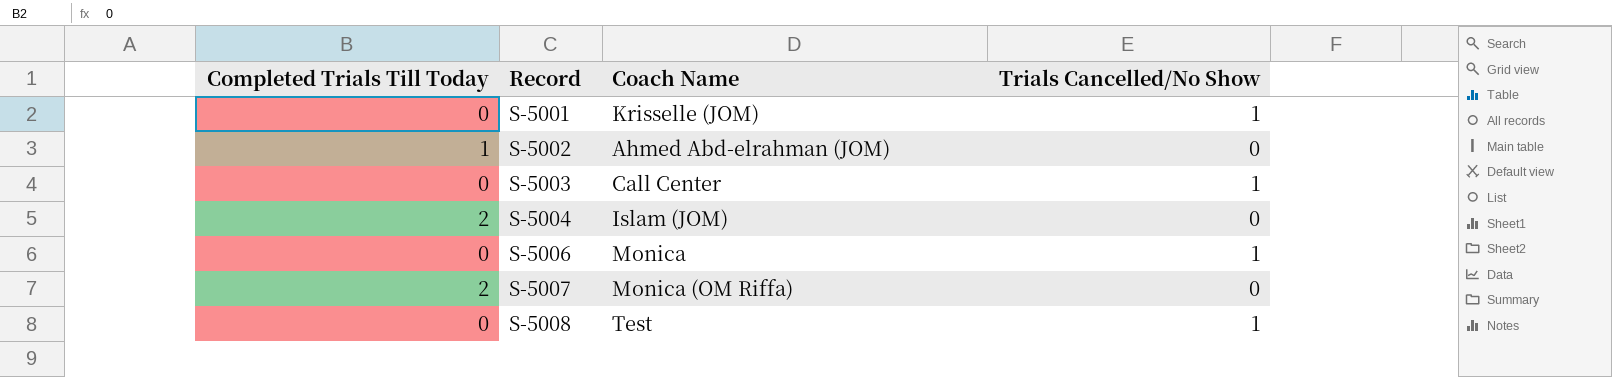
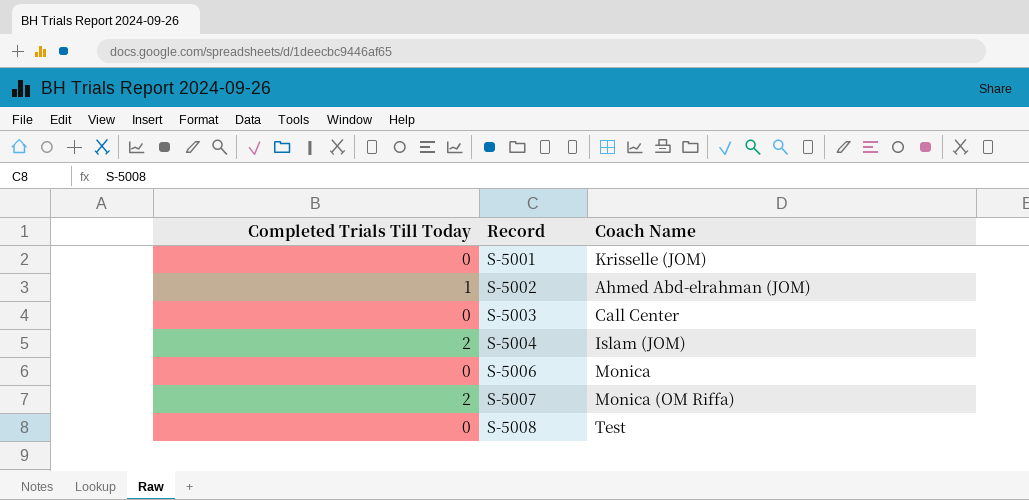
column Trials Cancelled/No Show | position: 4 -> none

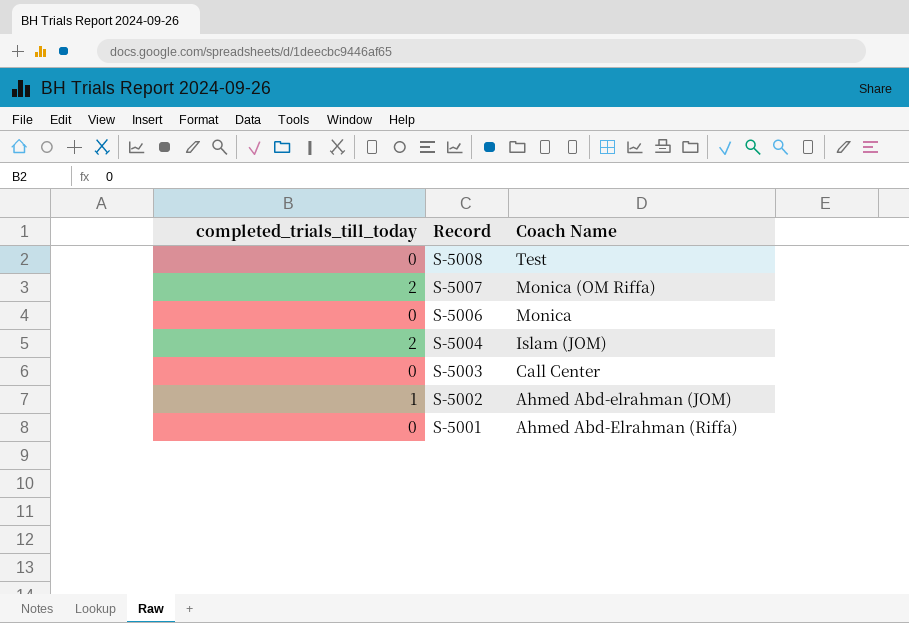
row order: Record ascending -> Record descending
column name: Completed Trials Till Today -> completed_trials_till_today
S-5001 | Coach Name: Krisselle (JOM) -> Ahmed Abd-Elrahman (Riffa)

